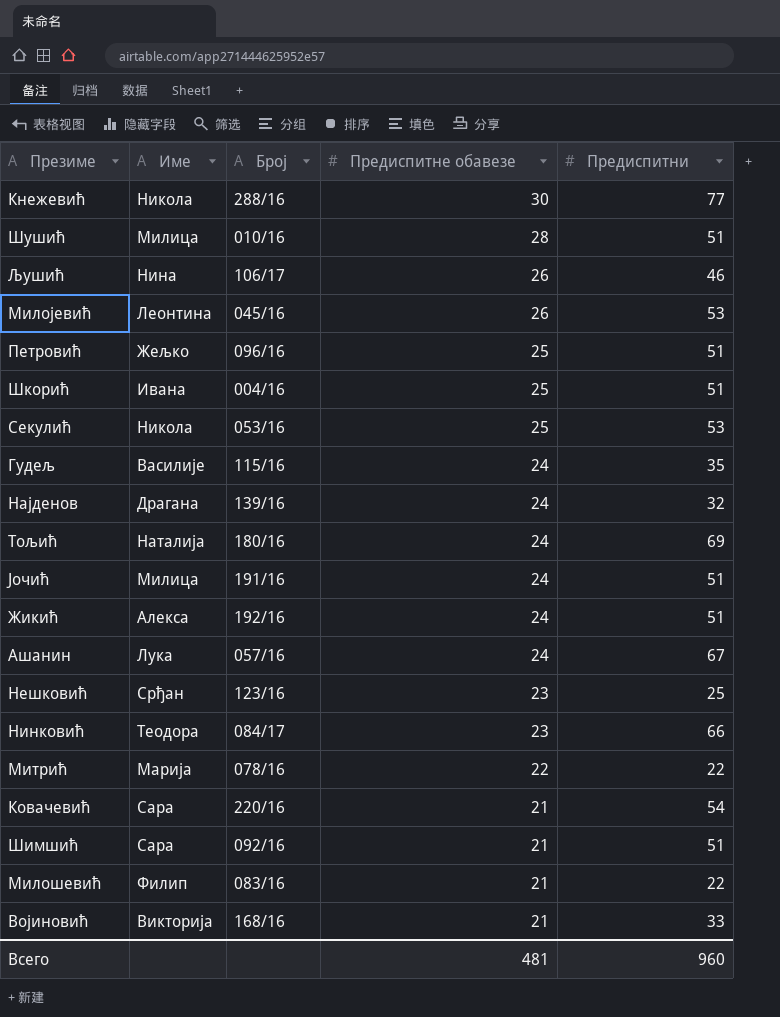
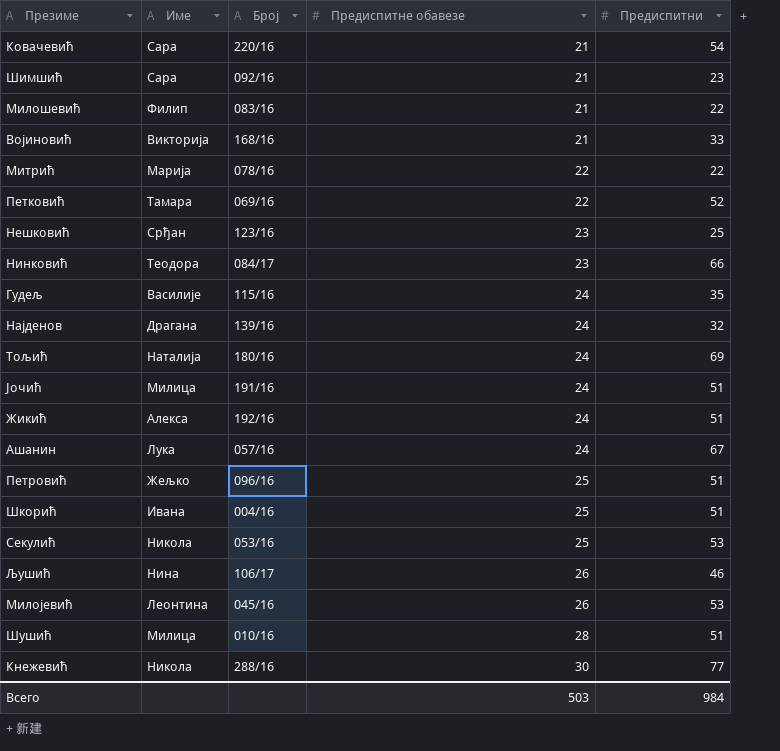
row order: Предиспитне обавезе descending -> Предиспитне обавезе ascending
Шимшић | Предиспитни: 51 -> 23
row Петковић: none -> Тамара | 069/16 | 22 | 52
Всего | Предиспитне обавезе: 481 -> 503
Всего | Предиспитни: 960 -> 984

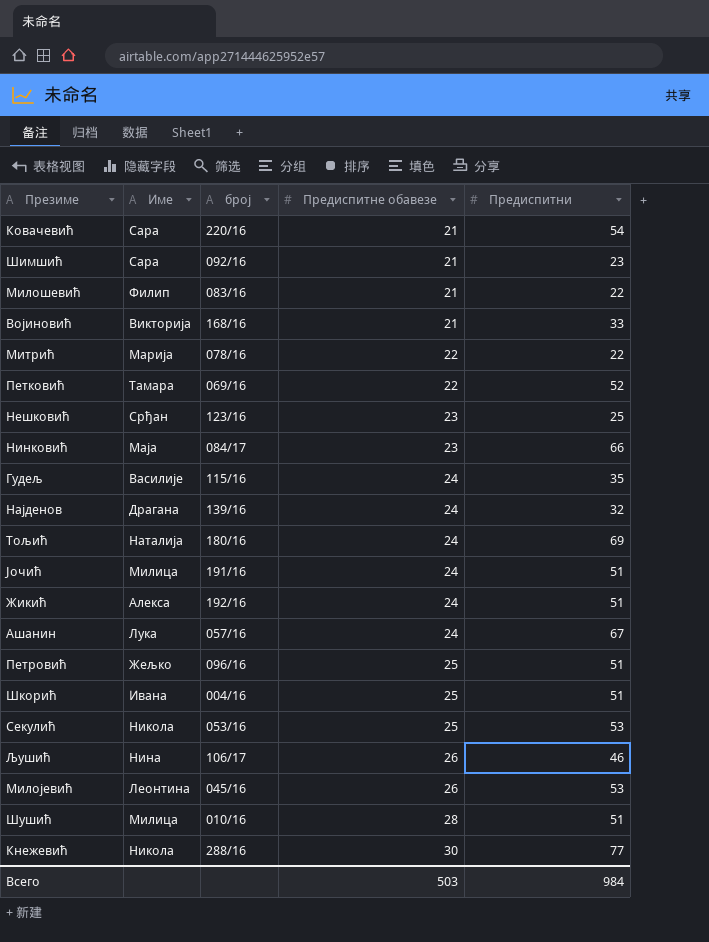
column name: Број -> број
Нинковић | Име: Теодора -> Маја

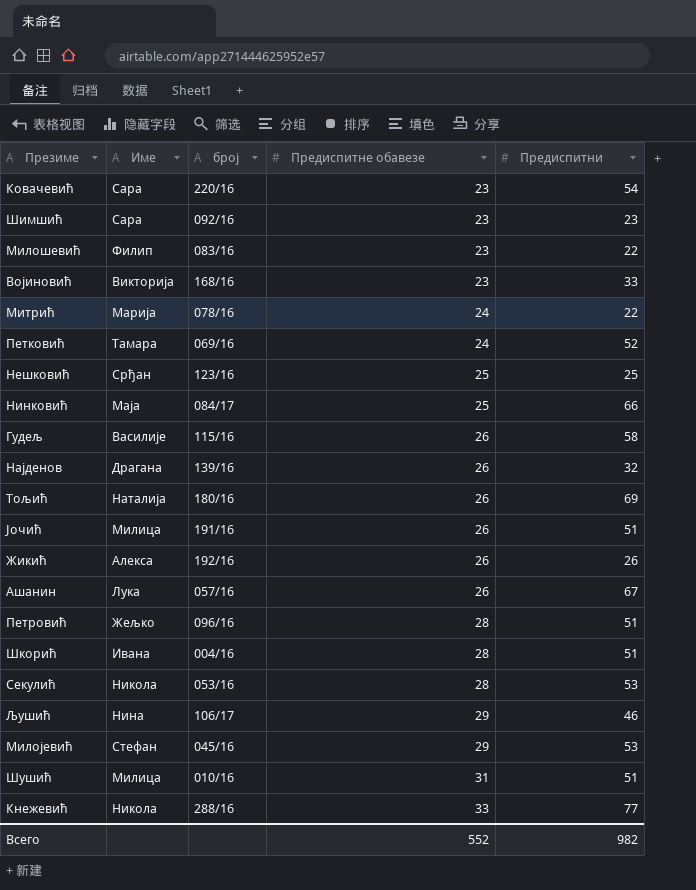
Ковачевић | Предиспитне обавезе: 21 -> 23
Шимшић | Предиспитне обавезе: 21 -> 23
Милошевић | Предиспитне обавезе: 21 -> 23
Војиновић | Предиспитне обавезе: 21 -> 23
Митрић | Предиспитне обавезе: 22 -> 24
Петковић | Предиспитне обавезе: 22 -> 24
Нешковић | Предиспитне обавезе: 23 -> 25
Нинковић | Предиспитне обавезе: 23 -> 25
Гудељ | Предиспитне обавезе: 24 -> 26
Гудељ | Предиспитни: 35 -> 58
Најденов | Предиспитне обавезе: 24 -> 26
Тољић | Предиспитне обавезе: 24 -> 26
Јочић | Предиспитне обавезе: 24 -> 26
Жикић | Предиспитне обавезе: 24 -> 26
Жикић | Предиспитни: 51 -> 26
Ашанин | Предиспитне обавезе: 24 -> 26
Петровић | Предиспитне обавезе: 25 -> 28
Шкорић | Предиспитне обавезе: 25 -> 28
Секулић | Предиспитне обавезе: 25 -> 28
Љушић | Предиспитне обавезе: 26 -> 29
Милојевић | Име: Леонтина -> Стефан
Милојевић | Предиспитне обавезе: 26 -> 29
Шушић | Предиспитне обавезе: 28 -> 31
Кнежевић | Предиспитне обавезе: 30 -> 33
Всего | Предиспитне обавезе: 503 -> 552
Всего | Предиспитни: 984 -> 982

